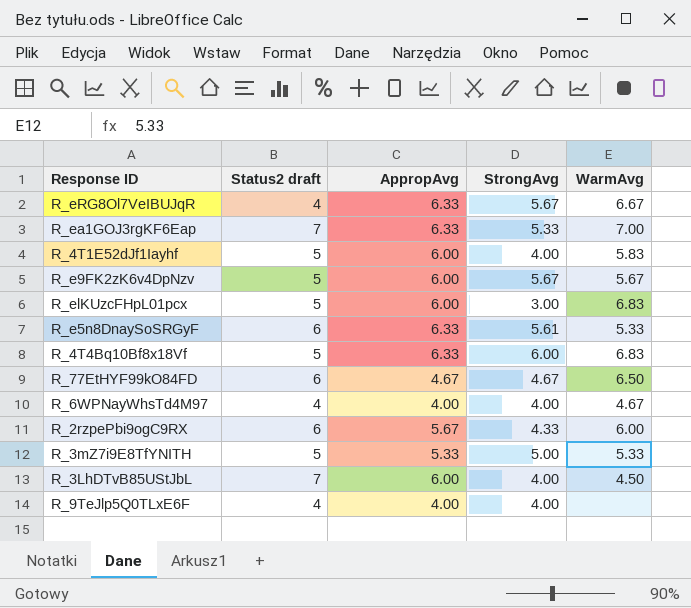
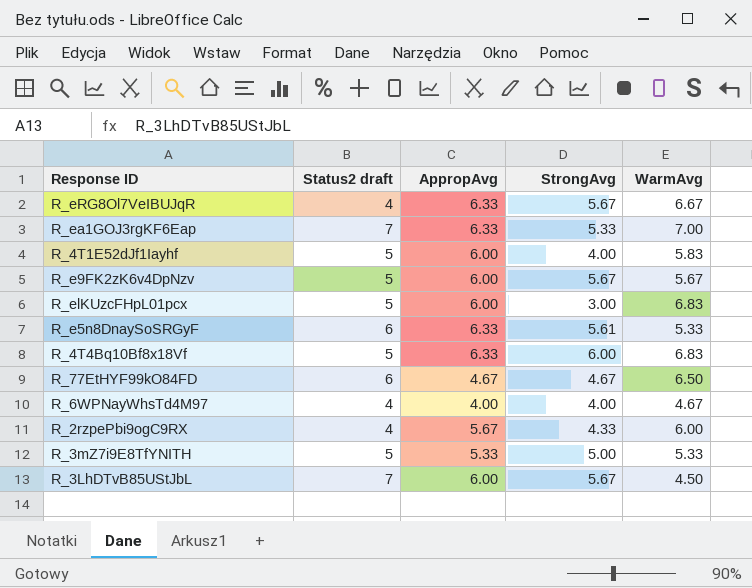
row R_9TeJlp5Q0TLxE6F: 4 | 4.00 | 4.00 | none -> none
R_2rzpePbi9ogC9RX | Status2 draft: 6 -> 4
R_3LhDTvB85UStJbL | StrongAvg: 4.00 -> 5.67

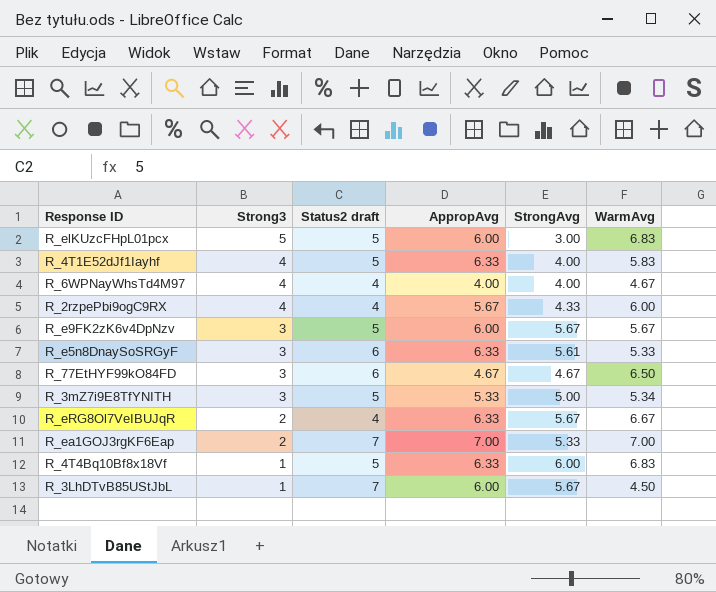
row order: none -> Strong3 descending
column Strong3 | position: none -> 2
R_4T1E52dJf1Iayhf | AppropAvg: 6.00 -> 6.33
R_3mZ7i9E8TfYNITH | WarmAvg: 5.33 -> 5.34
R_ea1GOJ3rgKF6Eap | AppropAvg: 6.33 -> 7.00

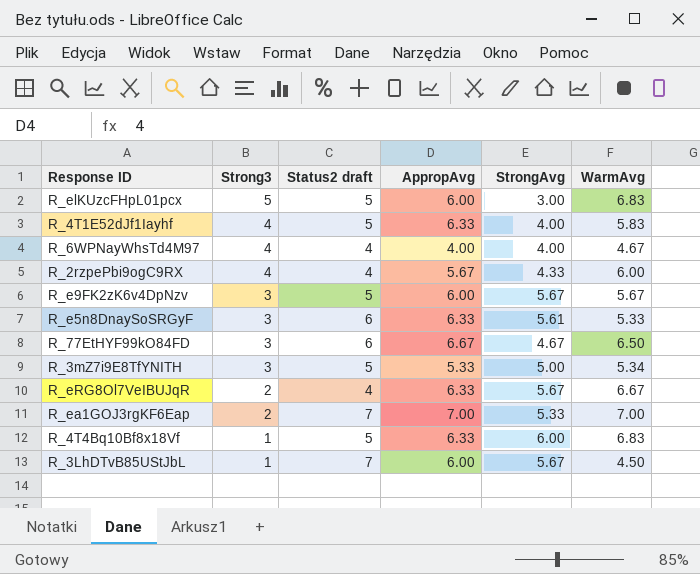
R_77EtHYF99kO84FD | AppropAvg: 4.67 -> 6.67

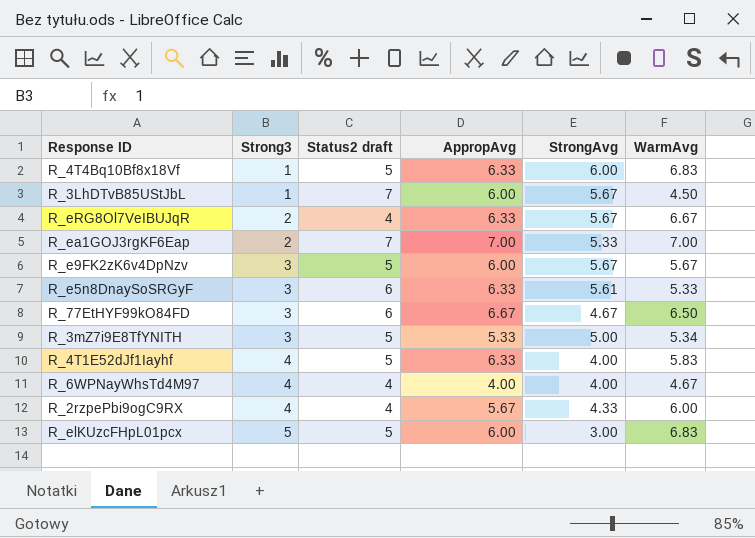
row order: Strong3 descending -> Strong3 ascending

